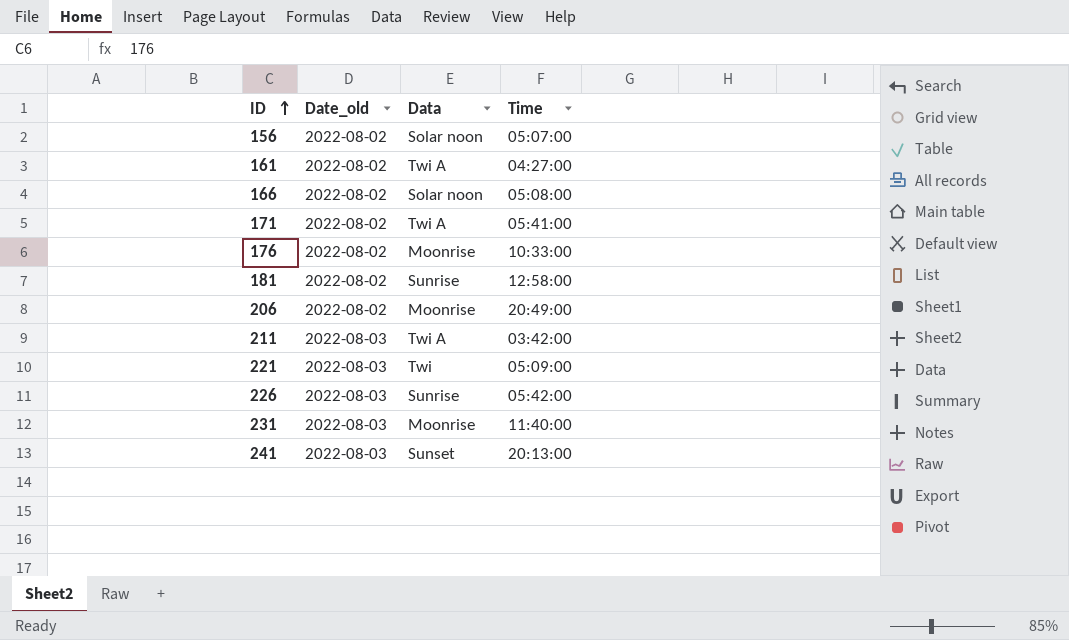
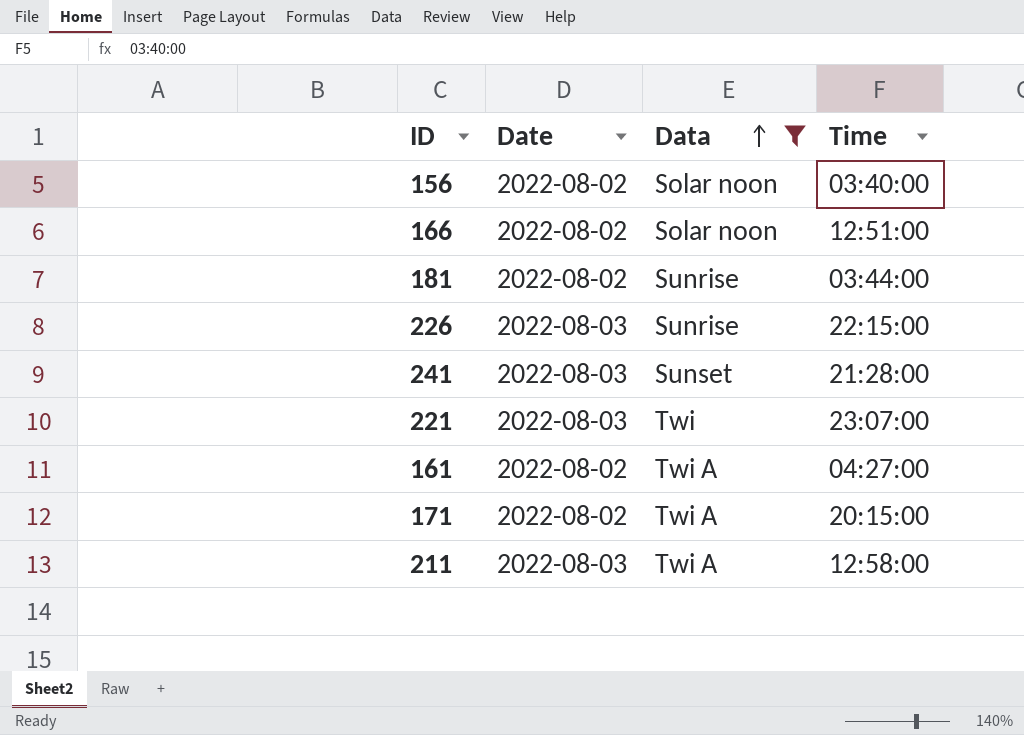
filter: none -> Data != Moonrise
row order: ID ascending -> Data ascending
column name: Date_old -> Date
156 | Time: 05:07:00 -> 03:40:00
166 | Time: 05:08:00 -> 12:51:00
181 | Time: 12:58:00 -> 03:44:00
226 | Time: 05:42:00 -> 22:15:00
241 | Time: 20:13:00 -> 21:28:00
221 | Time: 05:09:00 -> 23:07:00
171 | Time: 05:41:00 -> 20:15:00
211 | Time: 03:42:00 -> 12:58:00

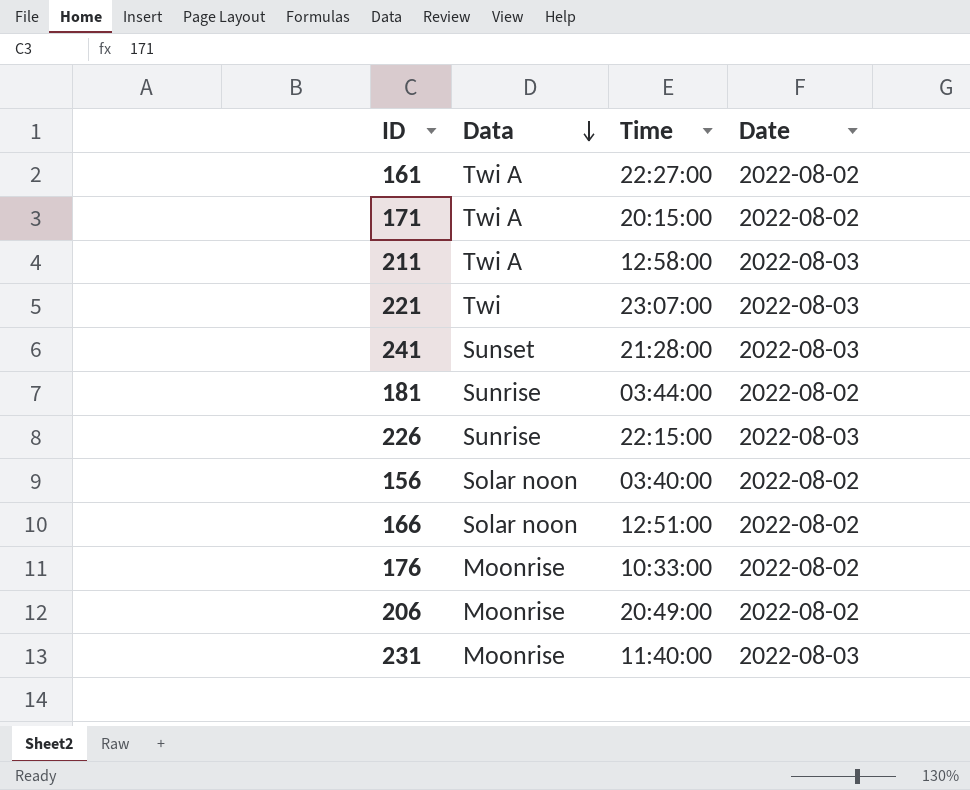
filter: Data != Moonrise -> none
row order: Data ascending -> Data descending
column Date | position: 2 -> 4
161 | Time: 04:27:00 -> 22:27:00

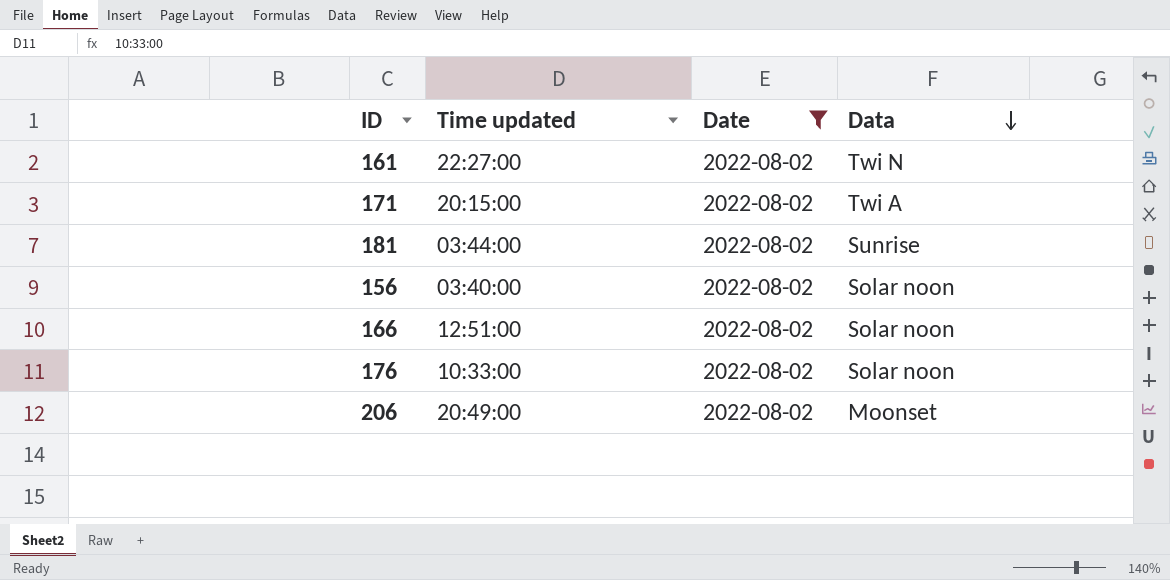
filter: none -> Date = 2022-08-02
column name: Time -> Time updated
column Data | position: 2 -> 4
161 | Data: Twi A -> Twi N
176 | Data: Moonrise -> Solar noon
206 | Data: Moonrise -> Moonset

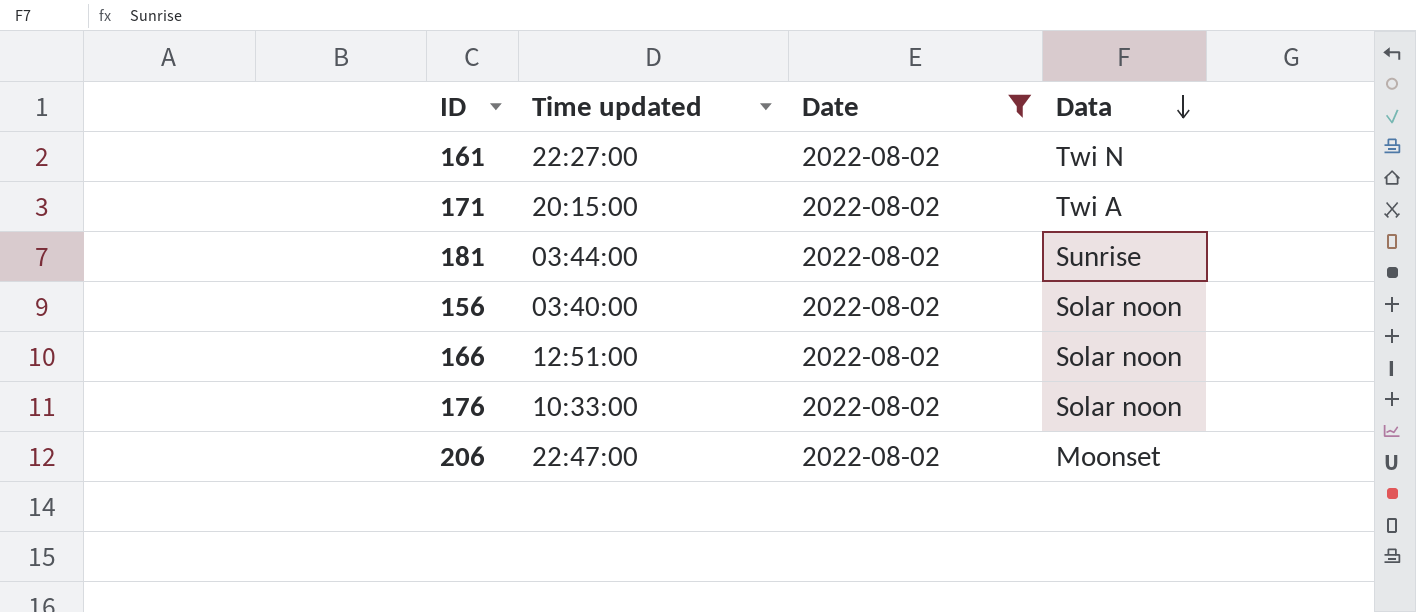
206 | Time updated: 20:49:00 -> 22:47:00

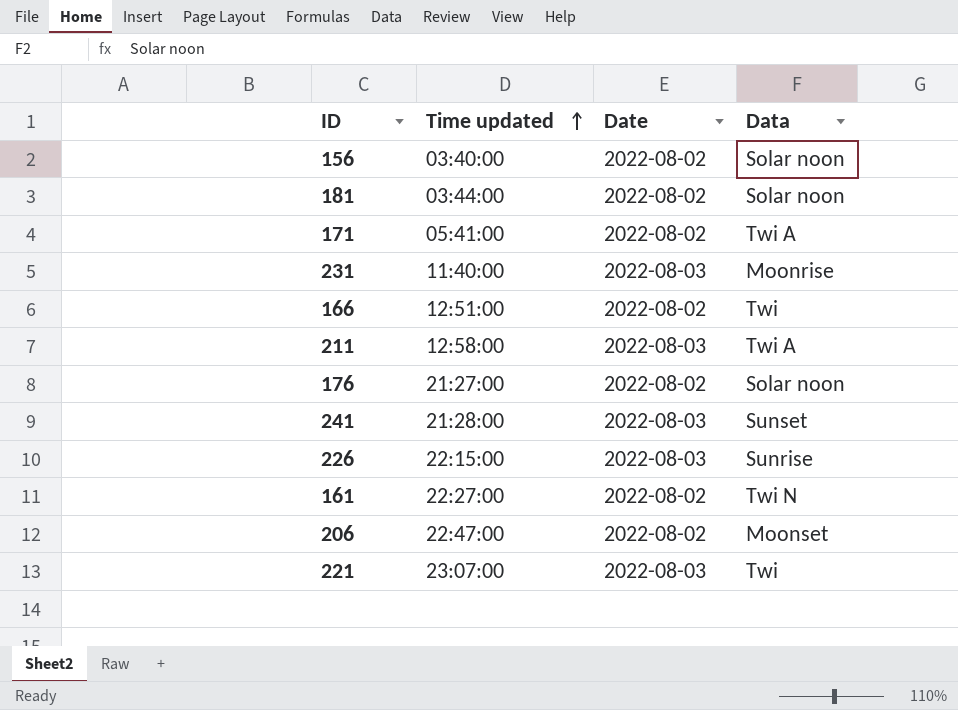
filter: Date = 2022-08-02 -> none
row order: Data descending -> Time updated ascending
181 | Data: Sunrise -> Solar noon
171 | Time updated: 20:15:00 -> 05:41:00
166 | Data: Solar noon -> Twi
176 | Time updated: 10:33:00 -> 21:27:00

